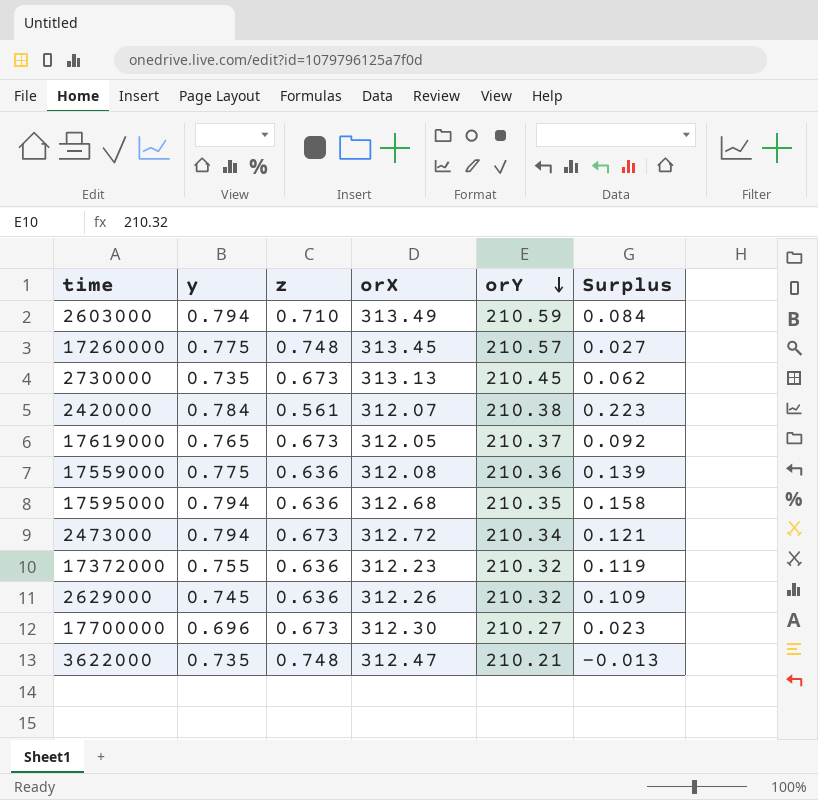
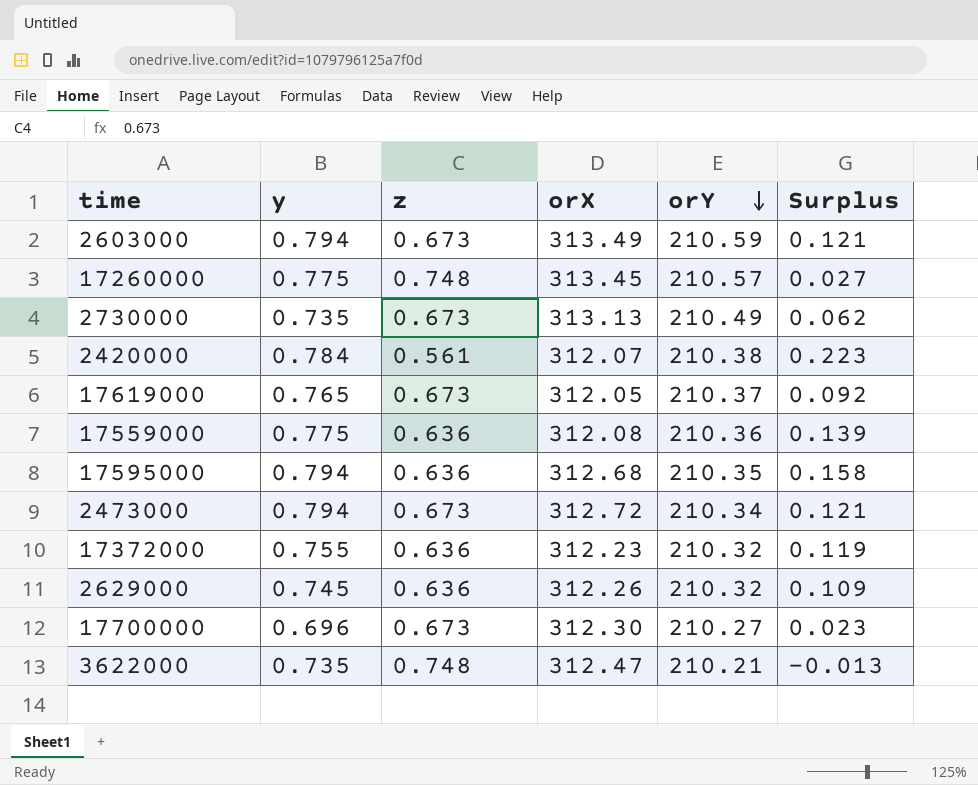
2603000 | z: 0.710 -> 0.673
2603000 | Surplus: 0.084 -> 0.121
2730000 | orY: 210.45 -> 210.49

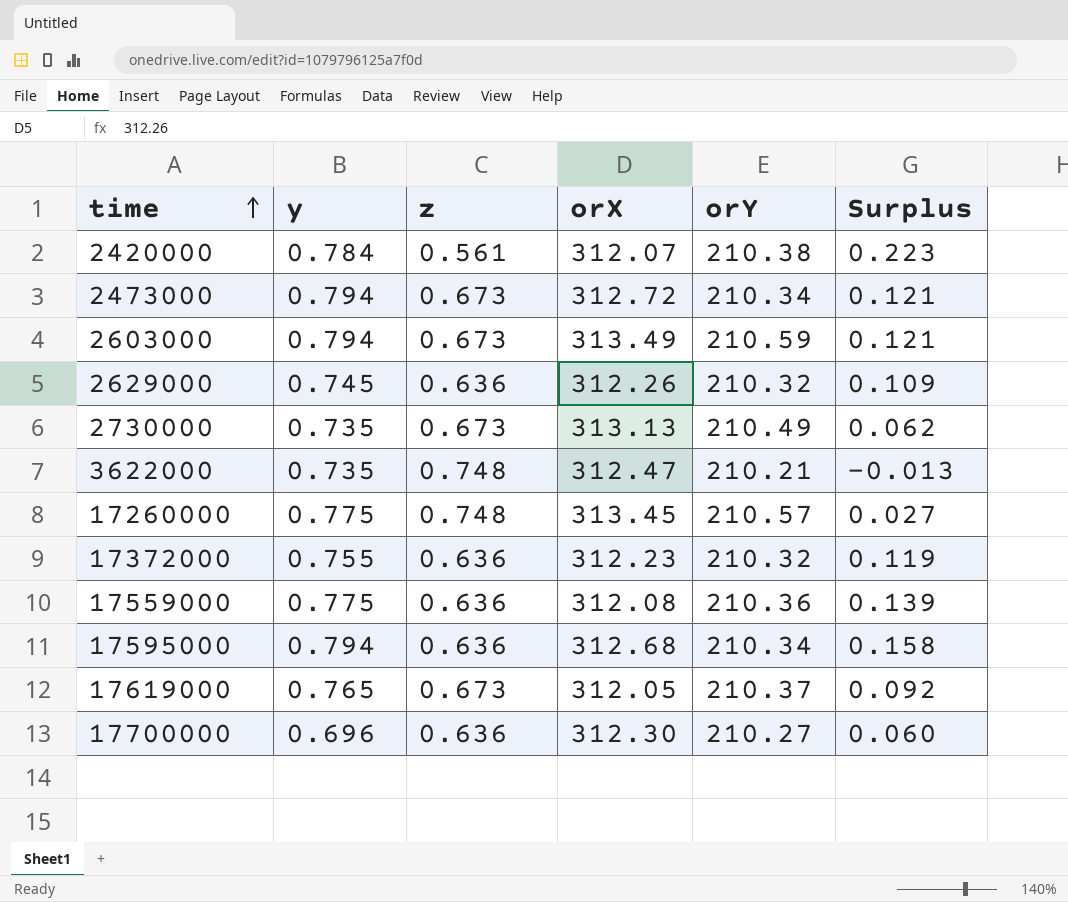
row order: orY descending -> time ascending
17595000 | orY: 210.35 -> 210.34
17700000 | z: 0.673 -> 0.636
17700000 | Surplus: 0.023 -> 0.060

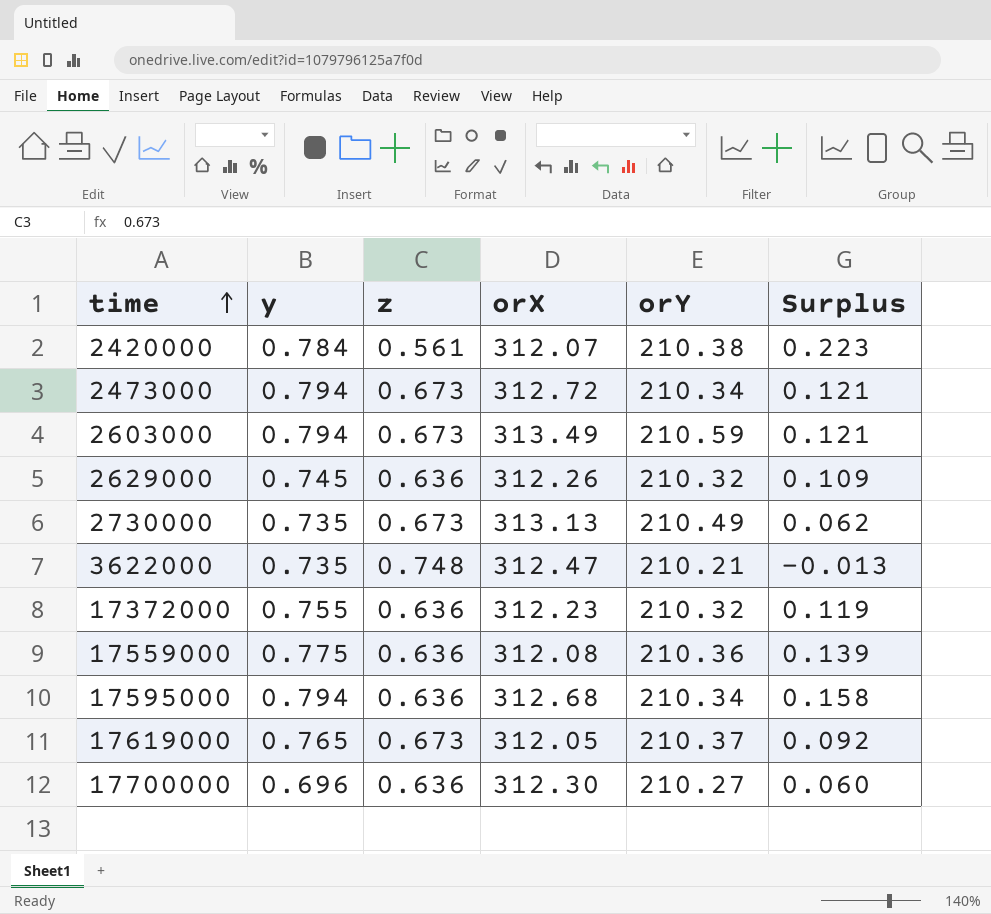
row 17260000: 0.775 | 0.748 | 313.45 | 210.57 | 0.027 -> none

